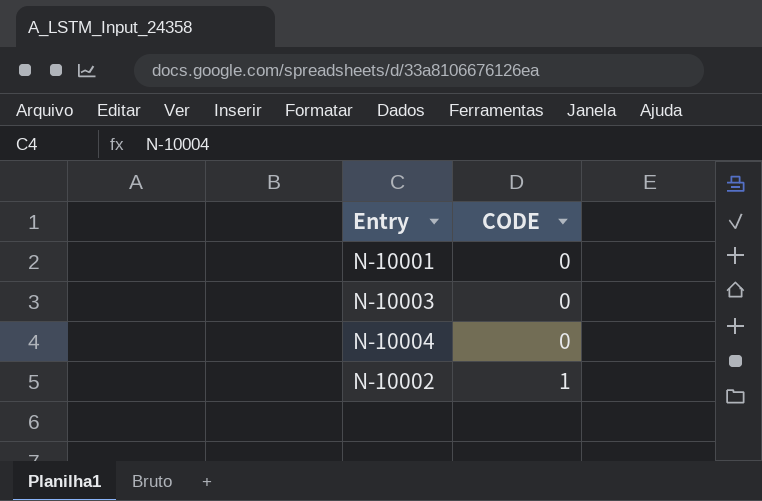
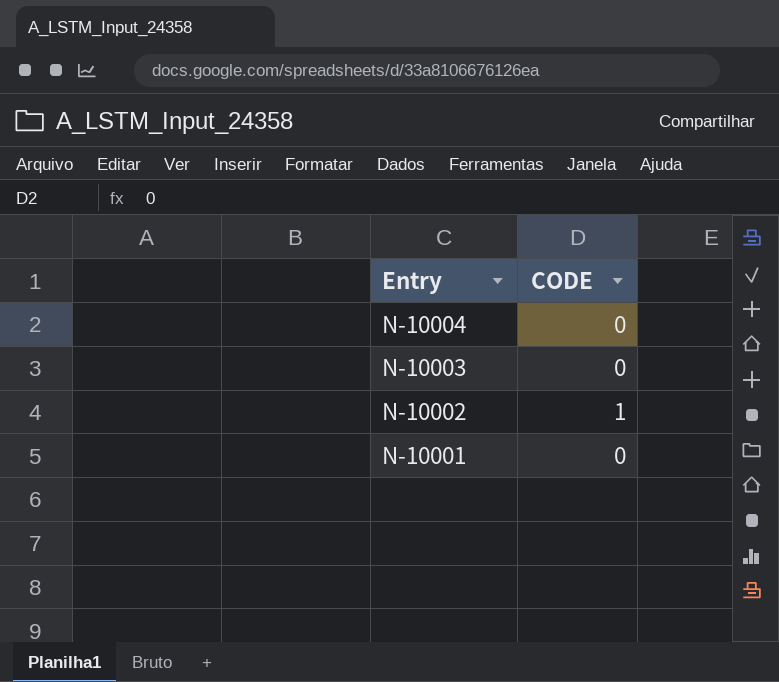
row order: CODE ascending -> Entry descending

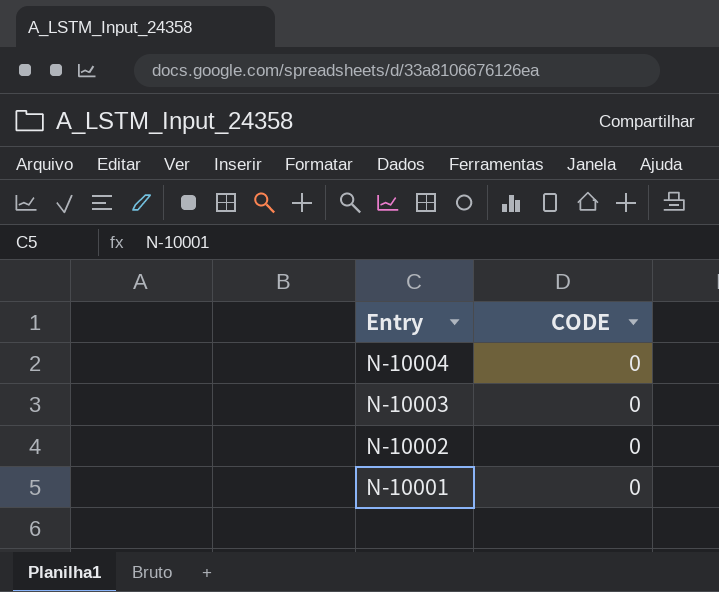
N-10002 | CODE: 1 -> 0

